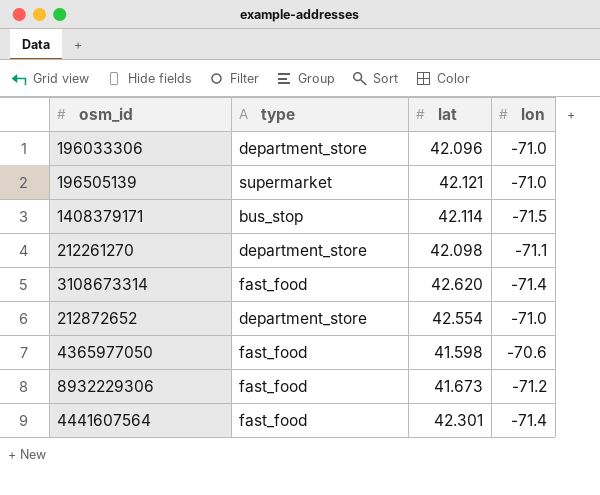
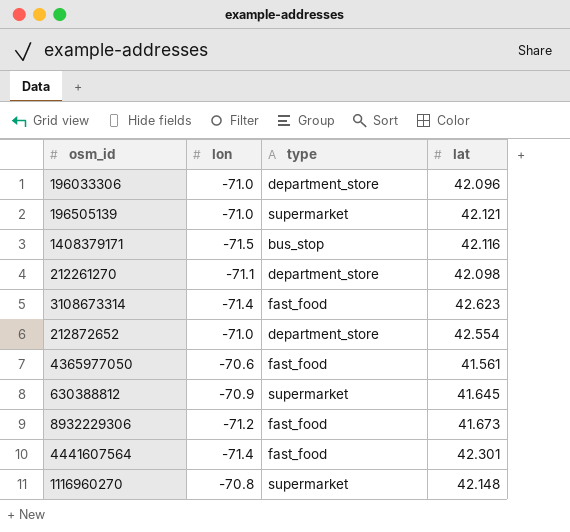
column lon | position: 4 -> 2
1408379171 | lat: 42.114 -> 42.116
3108673314 | lat: 42.620 -> 42.623
4365977050 | lat: 41.598 -> 41.561
row 630388812: none -> -70.9 | supermarket | 41.645
row 1116960270: none -> -70.8 | supermarket | 42.148

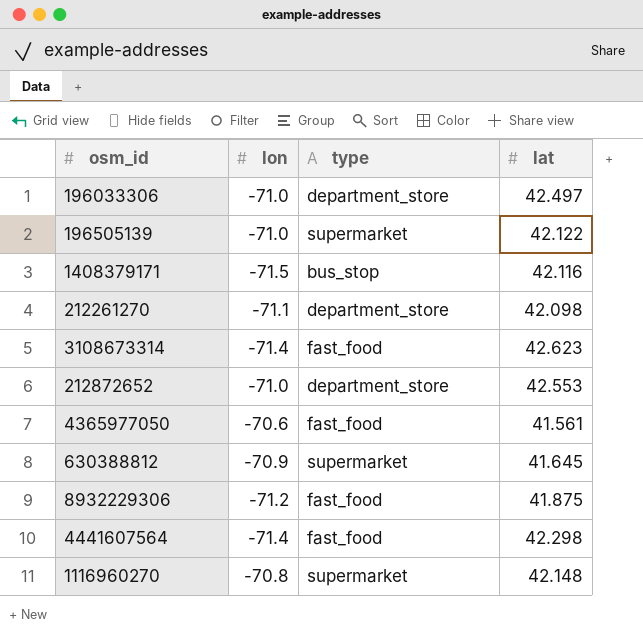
196033306 | lat: 42.096 -> 42.497
196505139 | lat: 42.121 -> 42.122
212872652 | lat: 42.554 -> 42.553
8932229306 | lat: 41.673 -> 41.875
4441607564 | lat: 42.301 -> 42.298

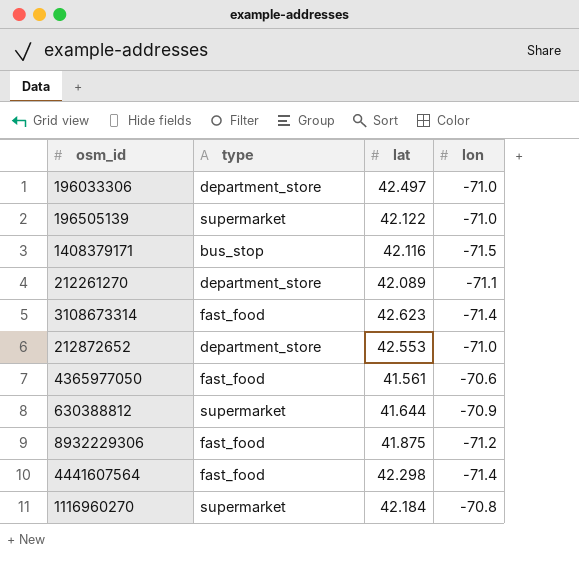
column lon | position: 2 -> 4
212261270 | lat: 42.098 -> 42.089
630388812 | lat: 41.645 -> 41.644
1116960270 | lat: 42.148 -> 42.184

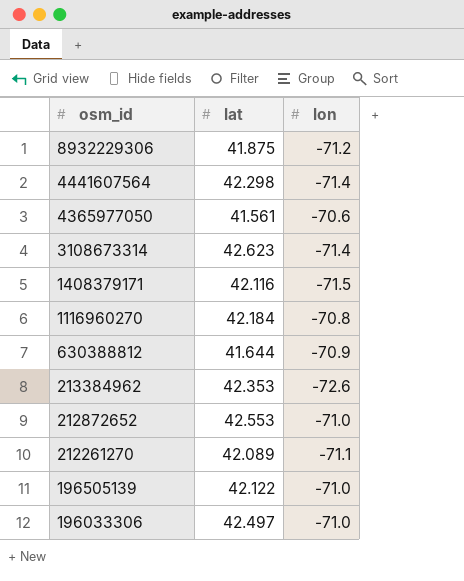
row order: none -> osm_id descending
column type | position: 2 -> none
row 213384962: none -> 42.353 | -72.6

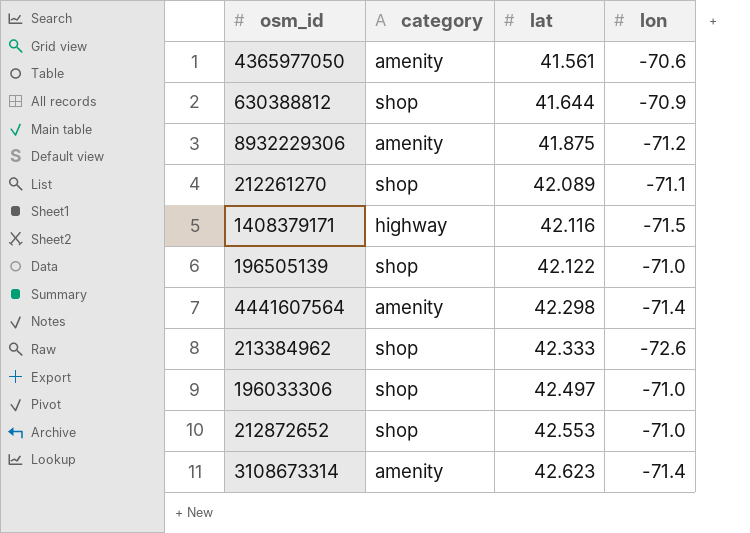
row order: osm_id descending -> lat ascending
column category | position: none -> 2
row 1116960270: 42.184 | -70.8 -> none
213384962 | lat: 42.353 -> 42.333

